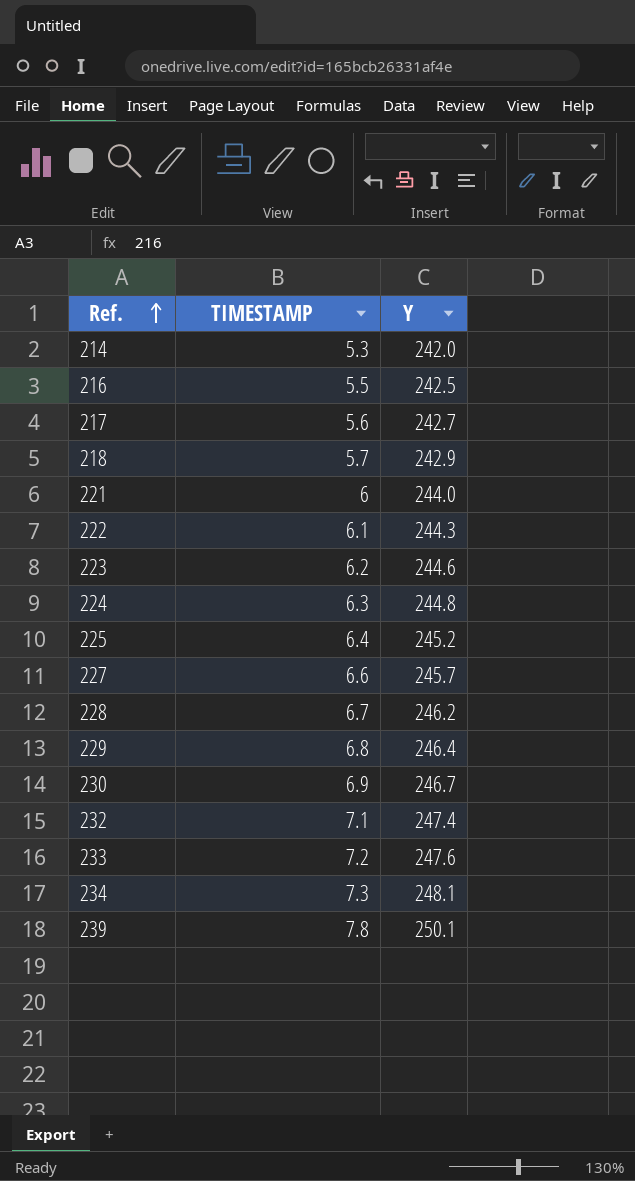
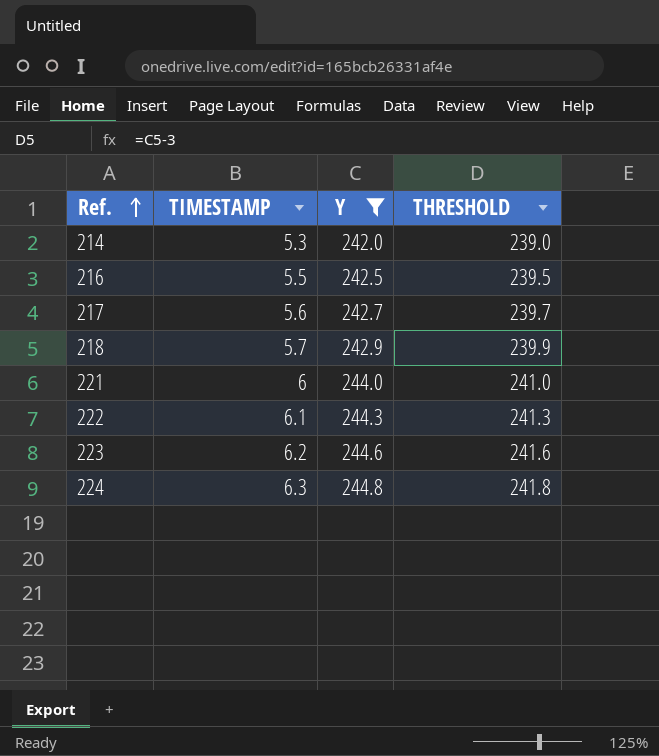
filter: none -> Y <= 244.8
column THRESHOLD | formula: none -> [Y] - 3

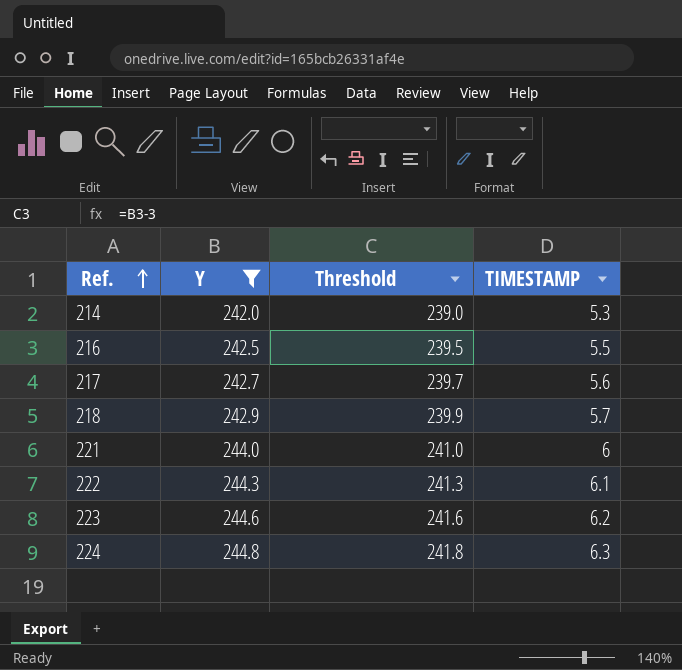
column name: THRESHOLD -> Threshold
column TIMESTAMP | position: 2 -> 4

